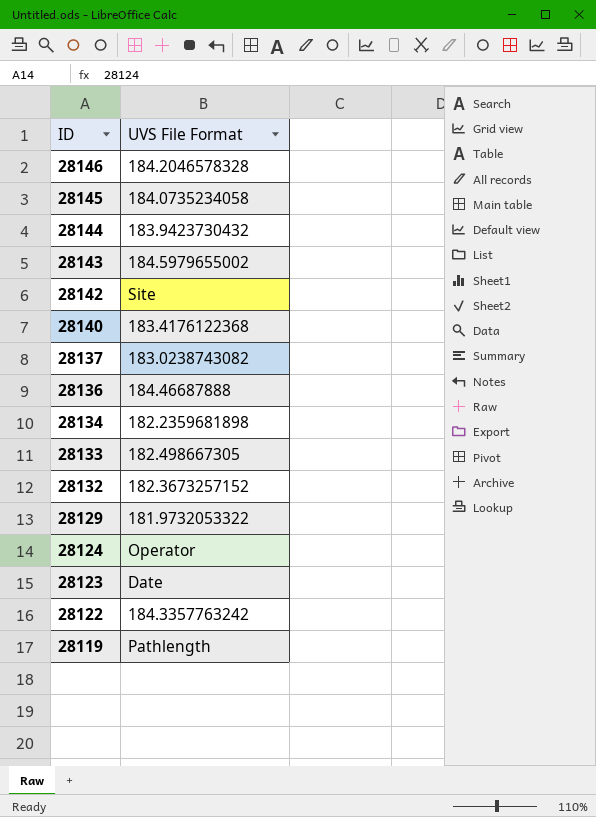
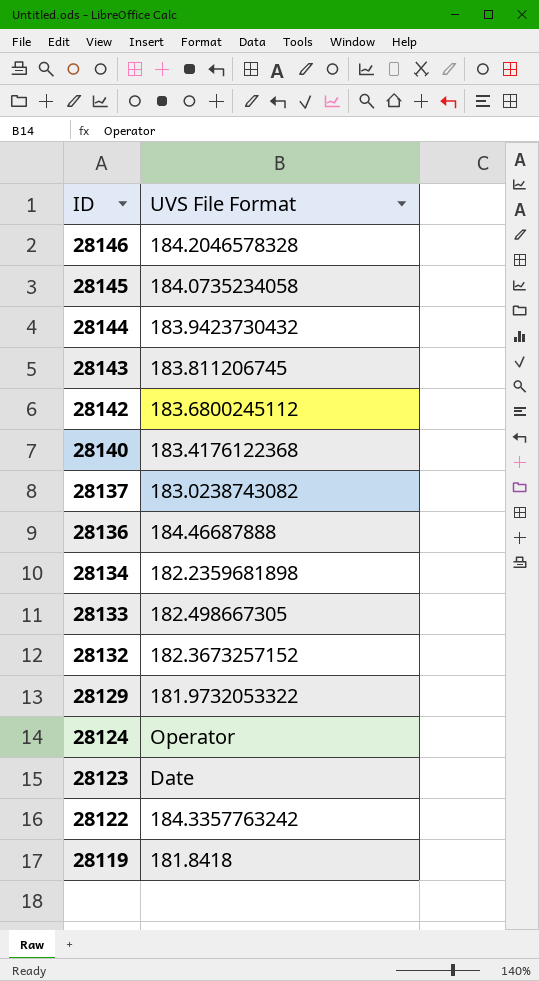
28143 | UVS File Format: 184.5979655002 -> 183.811206745
28142 | UVS File Format: Site -> 183.6800245112
28119 | UVS File Format: Pathlength -> 181.8418

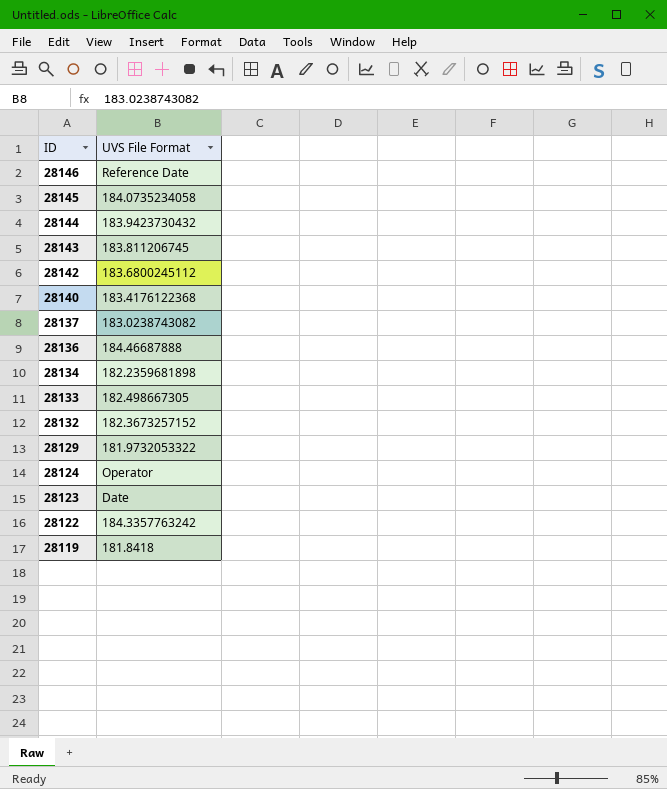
28146 | UVS File Format: 184.2046578328 -> Reference Date

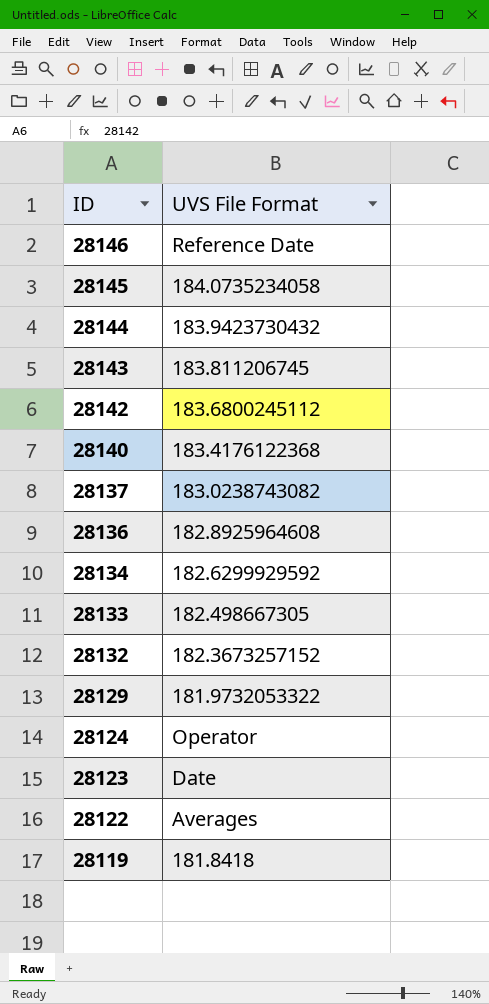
28136 | UVS File Format: 184.46687888 -> 182.8925964608
28134 | UVS File Format: 182.2359681898 -> 182.6299929592
28122 | UVS File Format: 184.3357763242 -> Averages

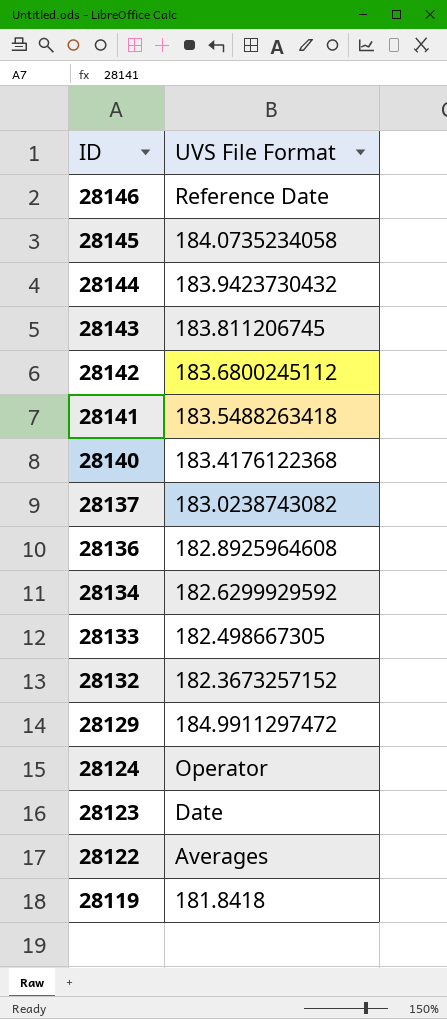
row 28141: none -> 183.5488263418
28129 | UVS File Format: 181.9732053322 -> 184.9911297472

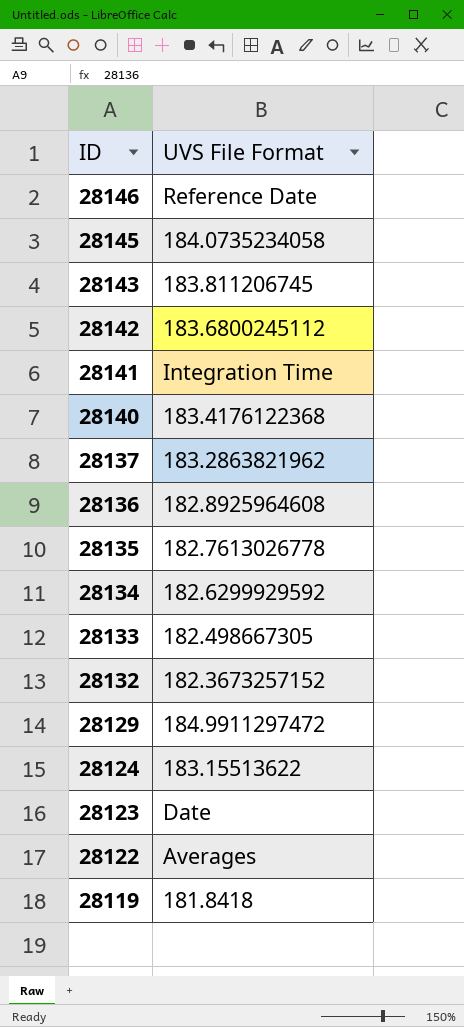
row 28144: 183.9423730432 -> none
28141 | UVS File Format: 183.5488263418 -> Integration Time
28137 | UVS File Format: 183.0238743082 -> 183.2863821962
row 28135: none -> 182.7613026778
28124 | UVS File Format: Operator -> 183.15513622

